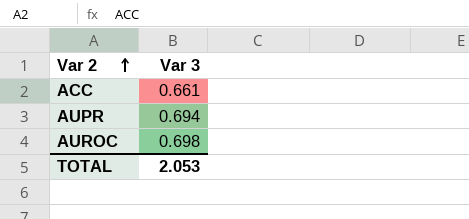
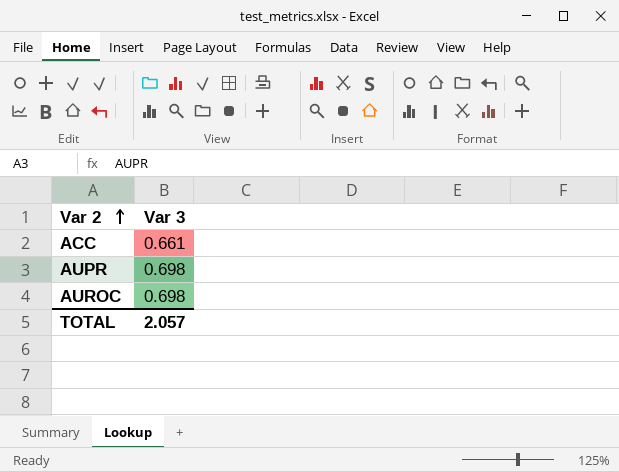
AUPR | Var 3: 0.694 -> 0.698
TOTAL | Var 3: 2.053 -> 2.057

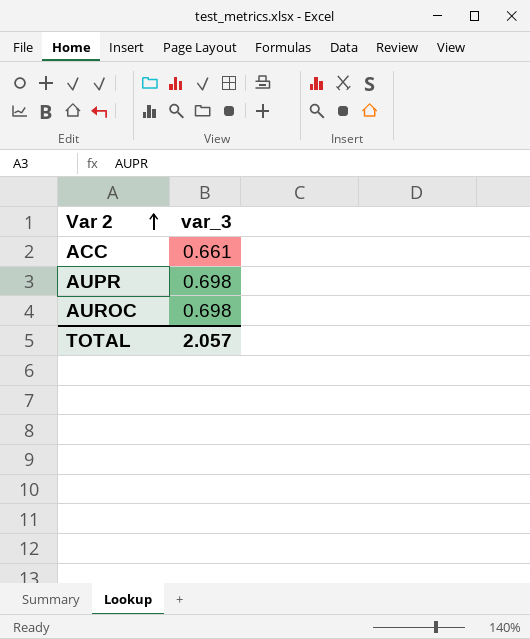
column name: Var 3 -> var_3

